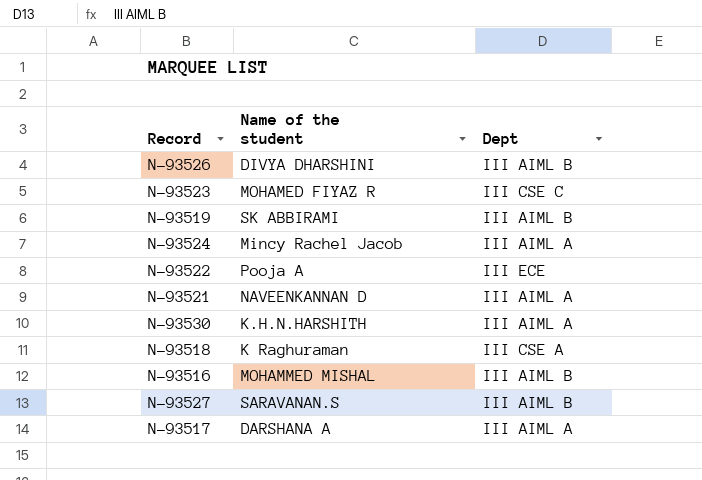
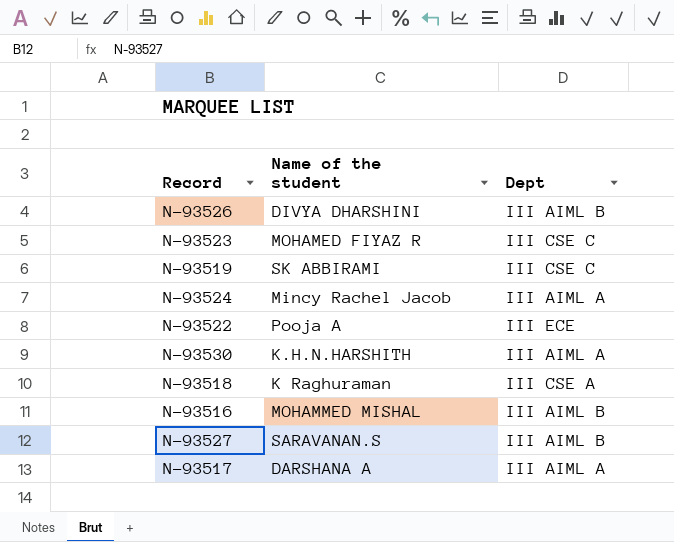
row N-93521: NAVEENKANNAN D | III AIML A -> none
N-93519 | Dept: III AIML B -> III CSE C

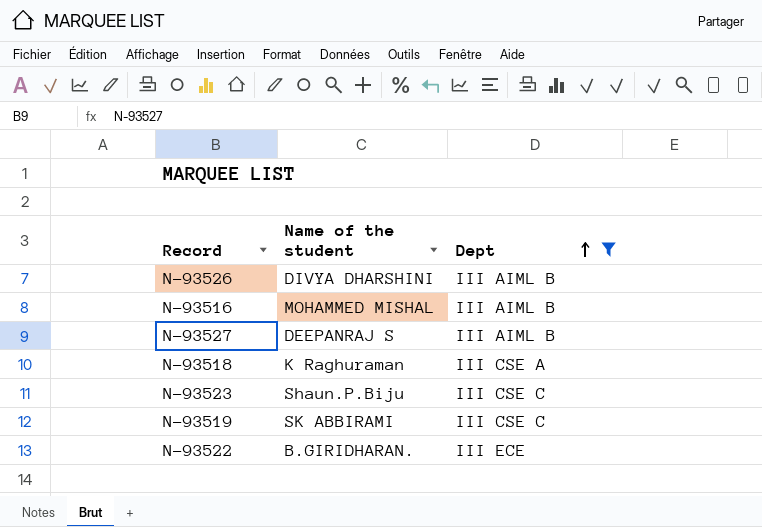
filter: none -> Dept != III AIML A
row order: none -> Dept ascending
N-93527 | Name of the student: SARAVANAN.S -> DEEPANRAJ S
N-93523 | Name of the student: MOHAMED FIYAZ R -> Shaun.P.Biju
N-93522 | Name of the student: Pooja A -> B.GIRIDHARAN.

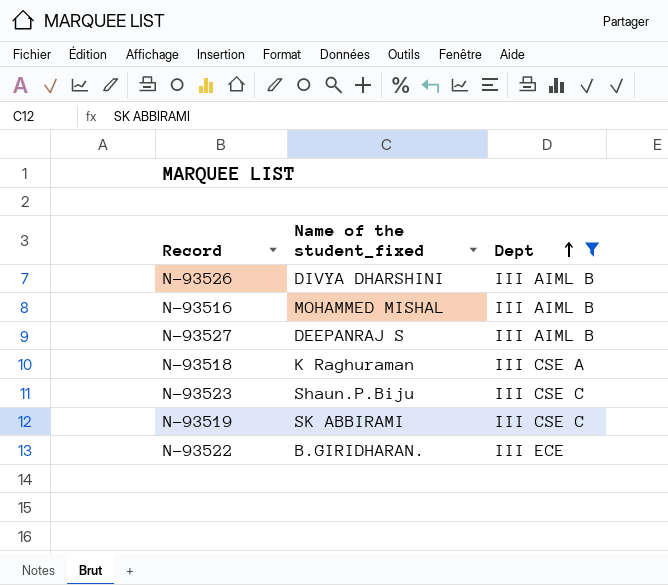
column name: Name of the student -> Name of the student_fixed

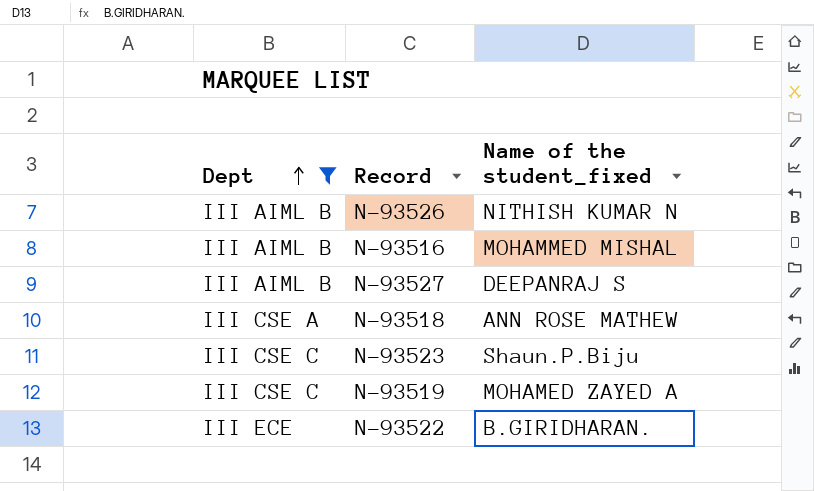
column Dept | position: 3 -> 1
N-93526 | Name of the student_fixed: DIVYA DHARSHINI -> NITHISH KUMAR N
N-93518 | Name of the student_fixed: K Raghuraman -> ANN ROSE MATHEW
N-93519 | Name of the student_fixed: SK ABBIRAMI -> MOHAMED ZAYED A

